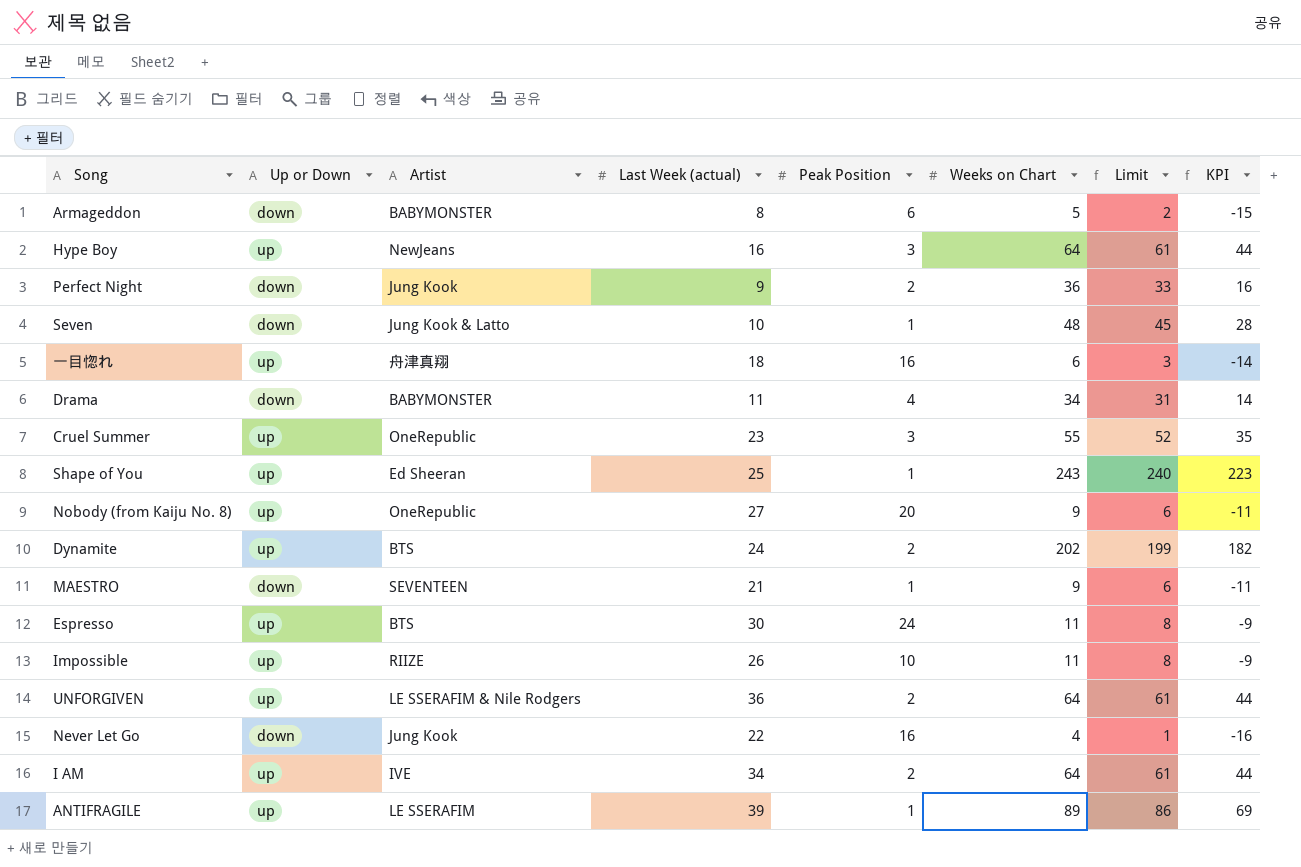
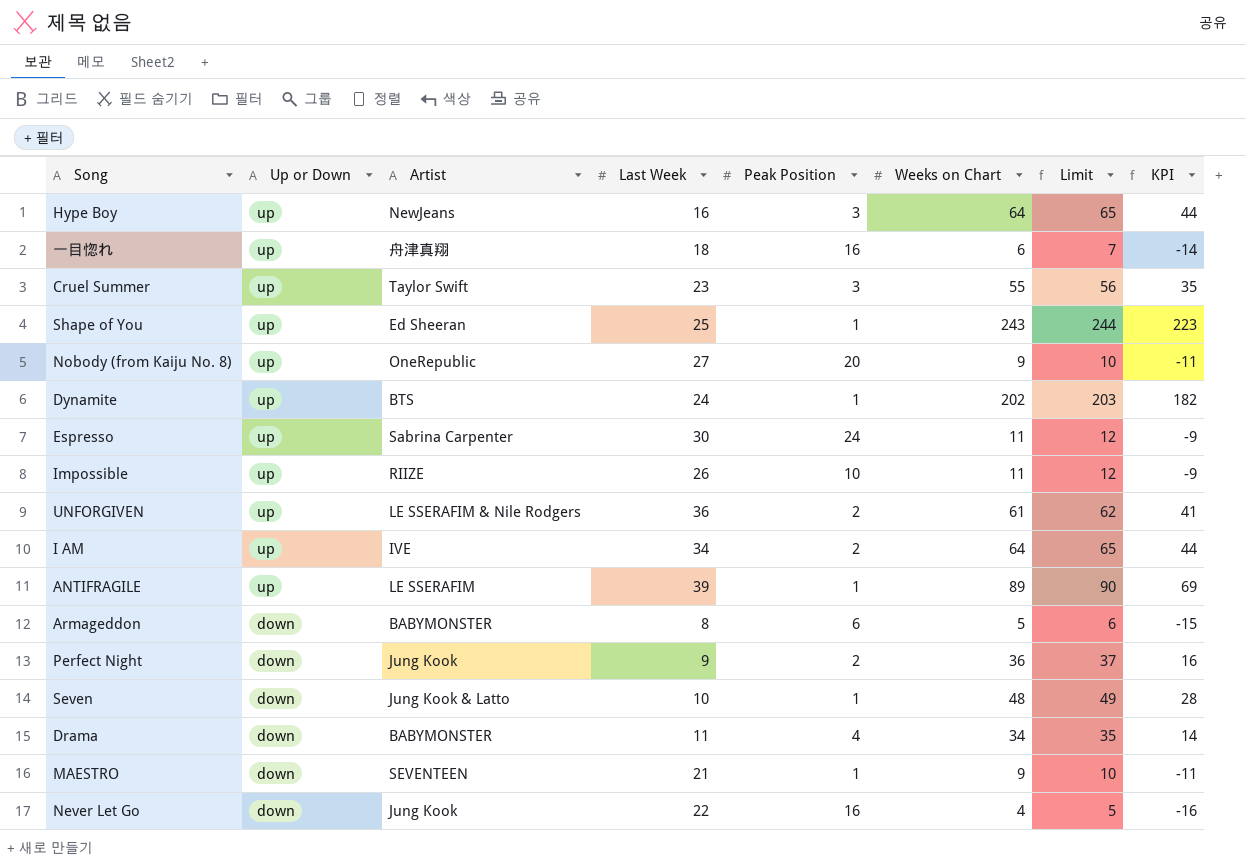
row order: none -> Up or Down descending
column name: Last Week (actual) -> Last Week
column Limit | formula: [Weeks on Chart] - 3 -> [Weeks on Chart] + 1
Cruel Summer | Artist: OneRepublic -> Taylor Swift
Dynamite | Peak Position: 2 -> 1
Espresso | Artist: BTS -> Sabrina Carpenter
UNFORGIVEN | Weeks on Chart: 64 -> 61
UNFORGIVEN | KPI: 44 -> 41

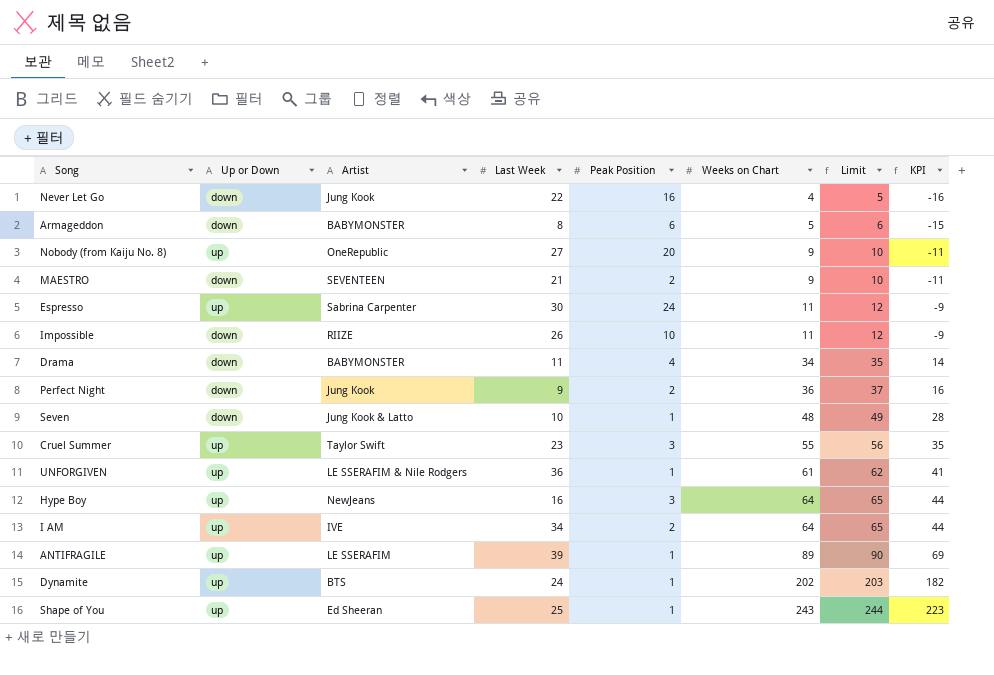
row order: Up or Down descending -> Weeks on Chart ascending
row 一目惚れ: up | 舟津真翔 | 18 | 16 | 6 | 7 | -14 -> none
MAESTRO | Peak Position: 1 -> 2
Impossible | Up or Down: up -> down
UNFORGIVEN | Peak Position: 2 -> 1

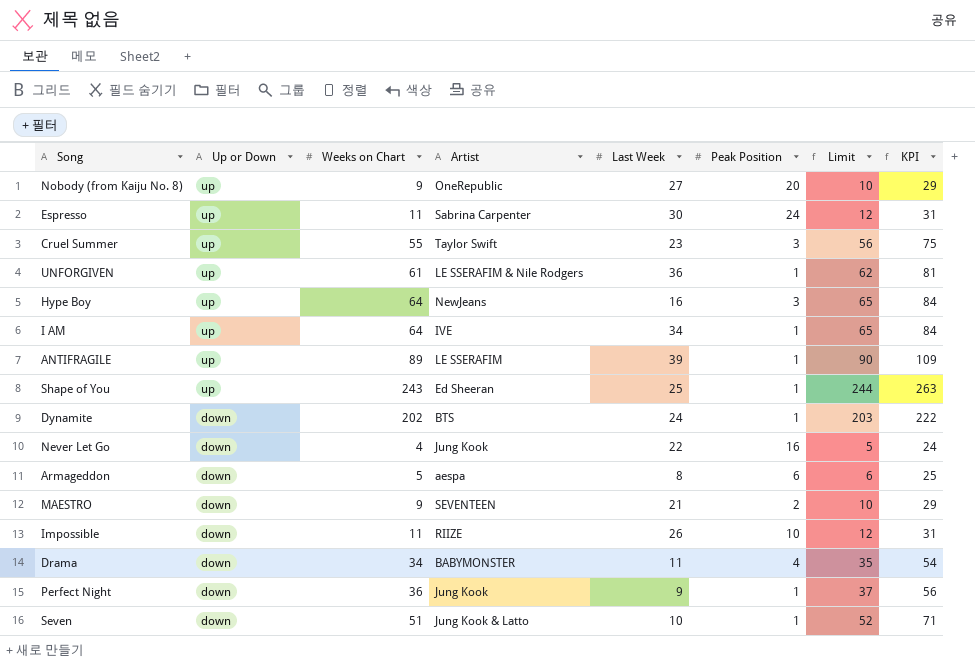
row order: Weeks on Chart ascending -> Up or Down descending
column Weeks on Chart | position: 6 -> 3
column KPI | formula: [Weeks on Chart] - 20 -> [Weeks on Chart] + 20
I AM | Peak Position: 2 -> 1
Dynamite | Up or Down: up -> down
Armageddon | Artist: BABYMONSTER -> aespa
Perfect Night | Peak Position: 2 -> 1
Seven | Weeks on Chart: 48 -> 51
Seven | Limit: 49 -> 52

